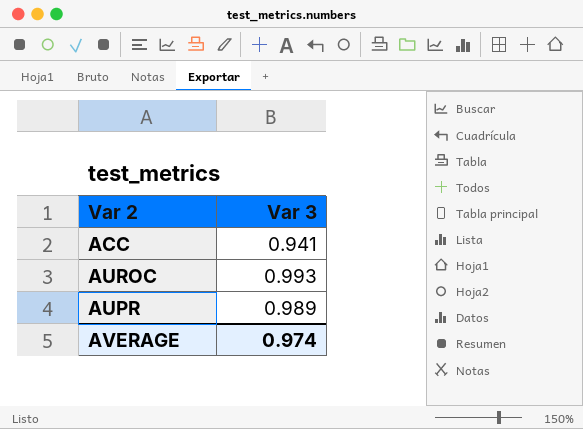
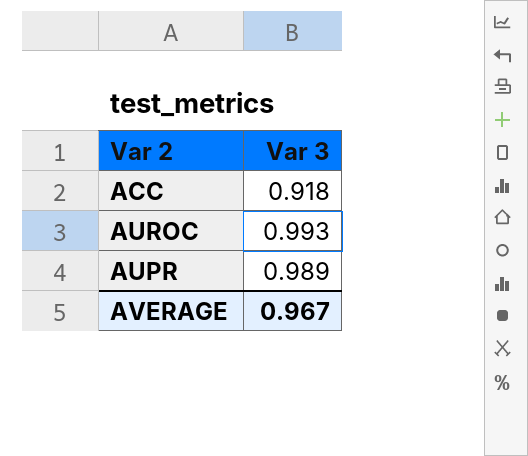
ACC | Var 3: 0.941 -> 0.918
AVERAGE | Var 3: 0.974 -> 0.967

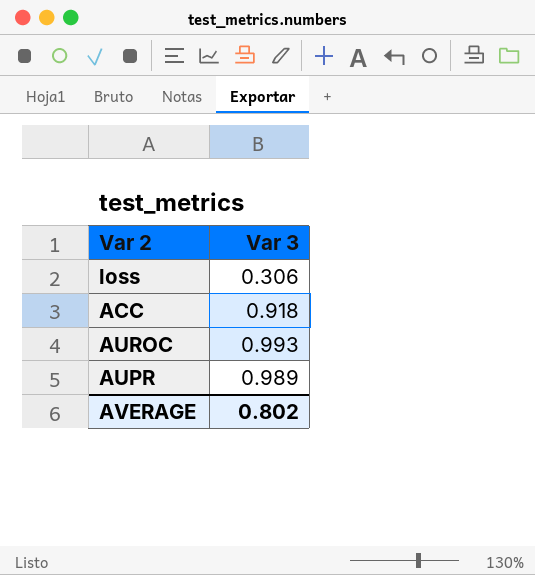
row loss: none -> 0.306
AVERAGE | Var 3: 0.967 -> 0.802

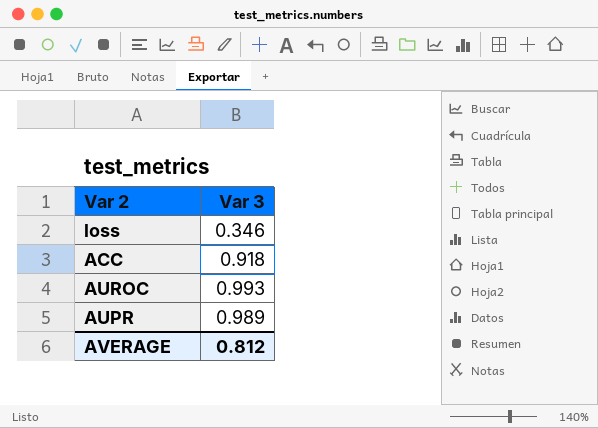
loss | Var 3: 0.306 -> 0.346
AVERAGE | Var 3: 0.802 -> 0.812

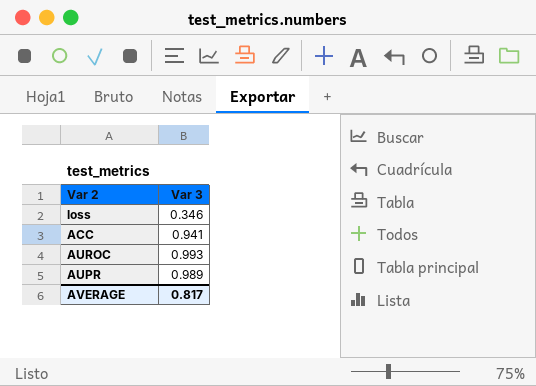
ACC | Var 3: 0.918 -> 0.941
AVERAGE | Var 3: 0.812 -> 0.817

